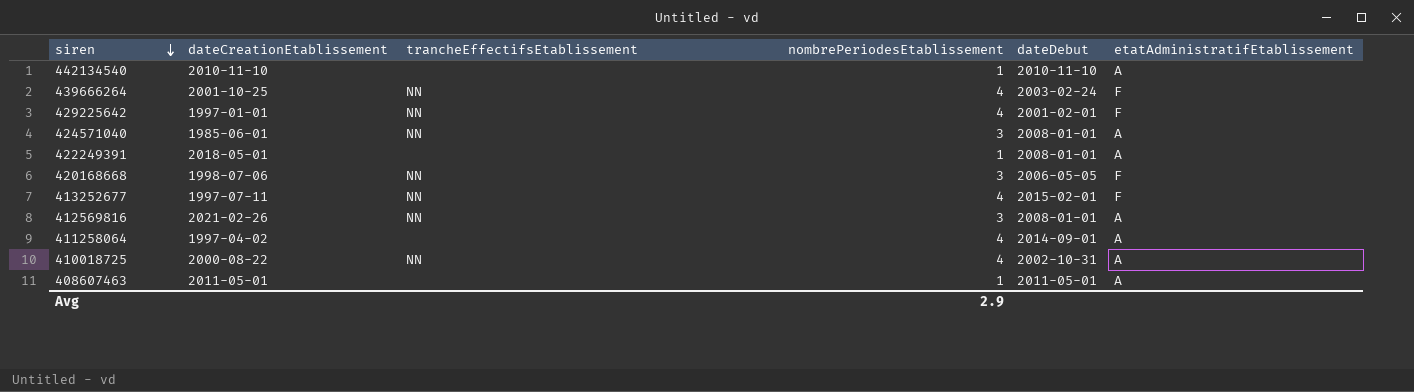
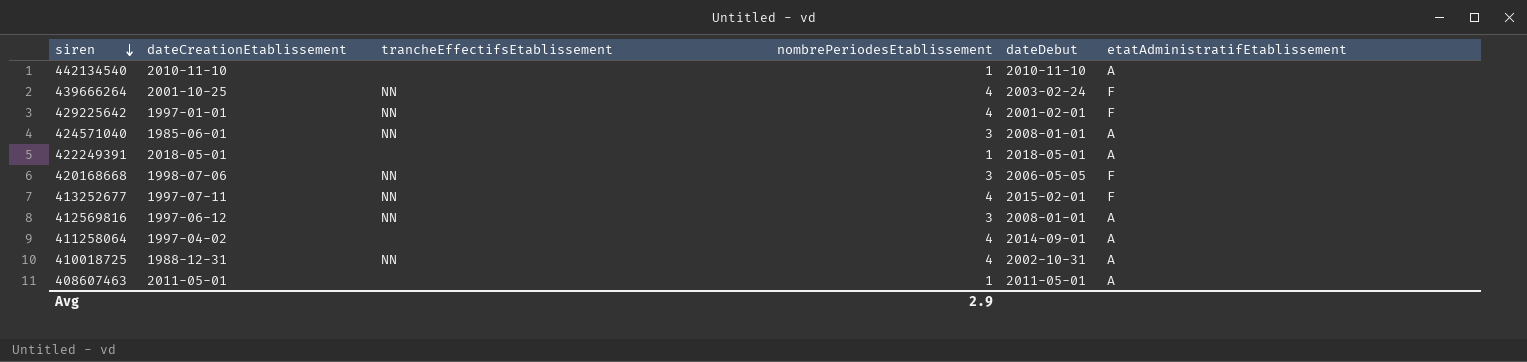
422249391 | dateDebut: 2008-01-01 -> 2018-05-01
412569816 | dateCreationEtablissement: 2021-02-26 -> 1997-06-12
410018725 | dateCreationEtablissement: 2000-08-22 -> 1988-12-31

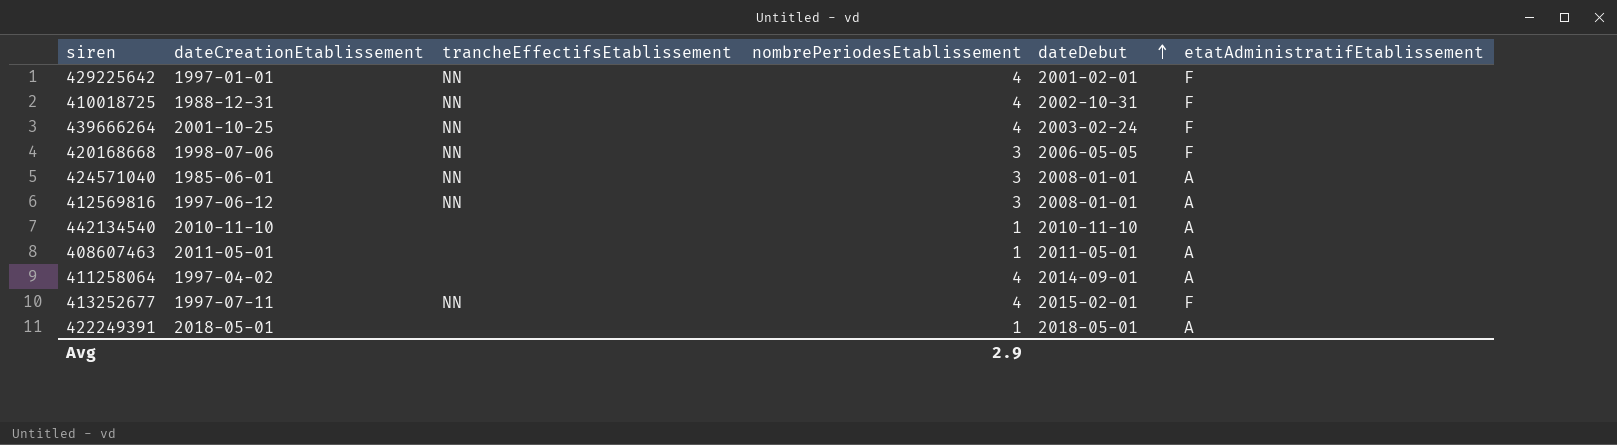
row order: siren descending -> dateDebut ascending
410018725 | etatAdministratifEtablissement: A -> F

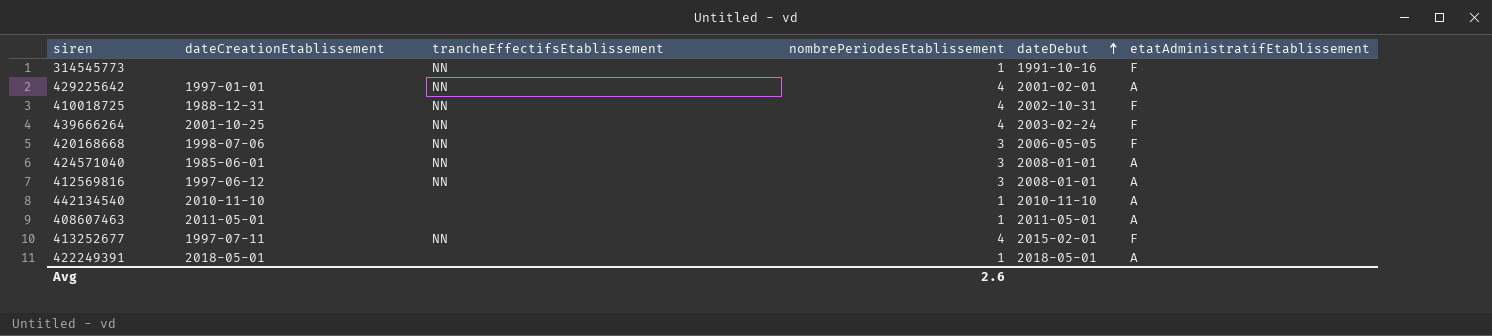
row 411258064: 1997-04-02 | none | 4 | 2014-09-01 | A -> none
row 314545773: none -> none | NN | 1 | 1991-10-16 | F
429225642 | etatAdministratifEtablissement: F -> A
Avg | nombrePeriodesEtablissement: 2.9 -> 2.6

